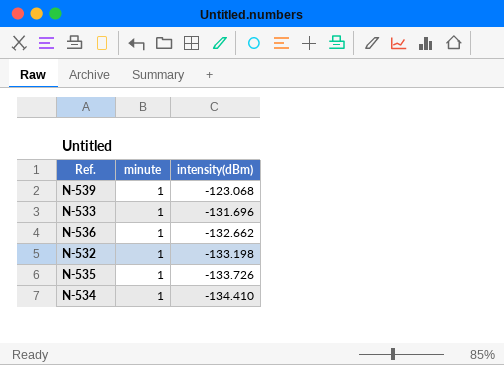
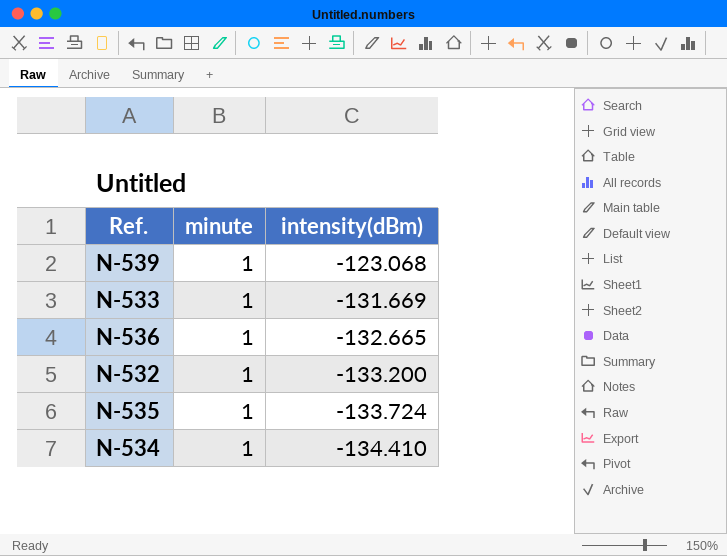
N-533 | intensity(dBm): -131.696 -> -131.669
N-536 | intensity(dBm): -132.662 -> -132.665
N-532 | intensity(dBm): -133.198 -> -133.200
N-535 | intensity(dBm): -133.726 -> -133.724

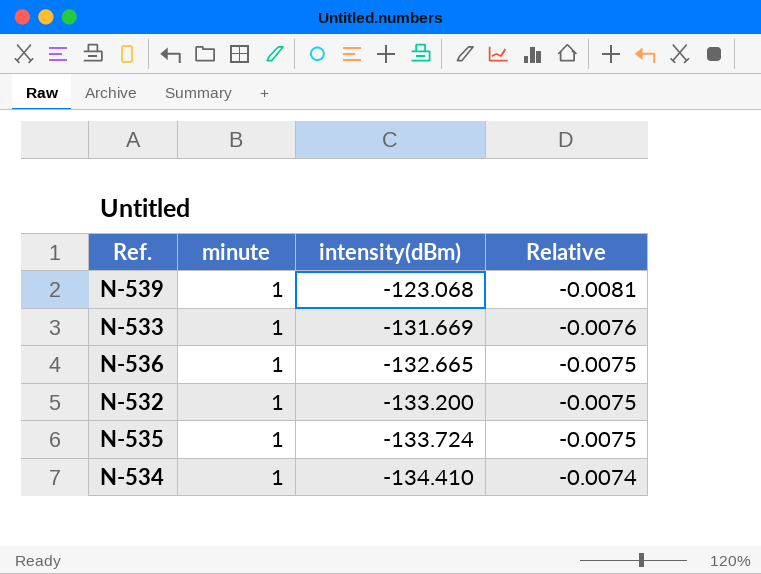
column Relative | formula: none -> [minute] / [intensity(dBm)]

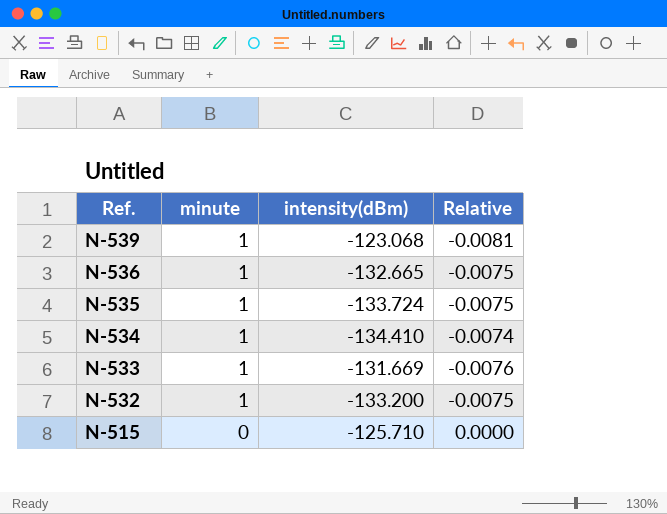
row order: intensity(dBm) descending -> Ref. descending
row N-515: none -> 0 | -125.710 | 0.0000

